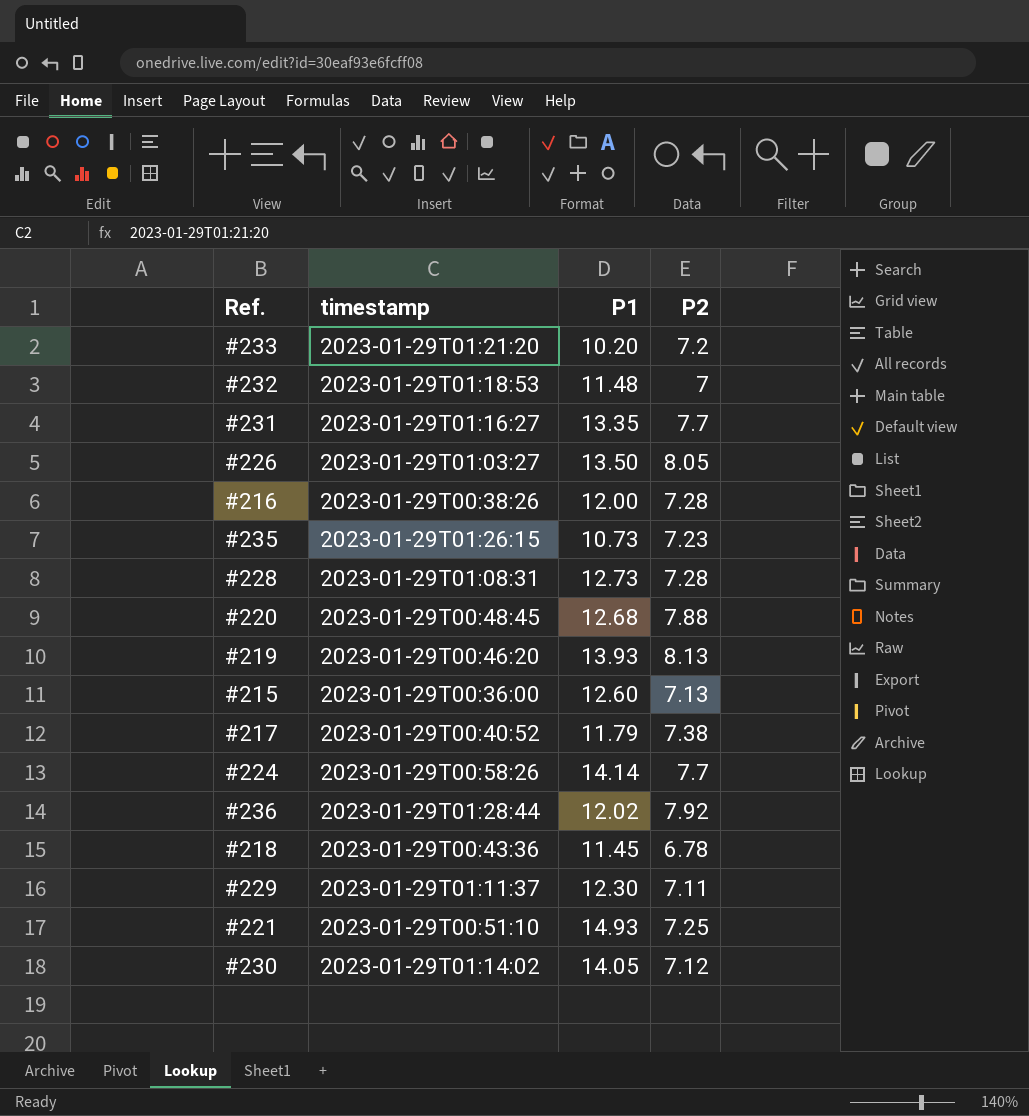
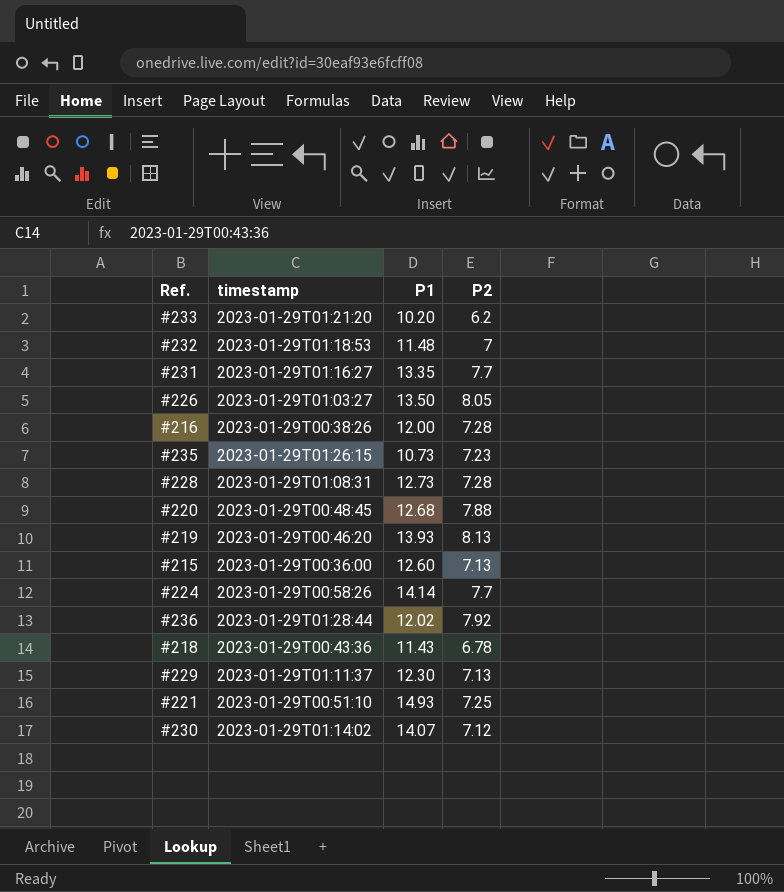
row #217: 2023-01-29T00:40:52 | 11.79 | 7.38 -> none
#233 | P2: 7.2 -> 6.2
#218 | P1: 11.45 -> 11.43
#229 | P2: 7.11 -> 7.13
#230 | P1: 14.05 -> 14.07

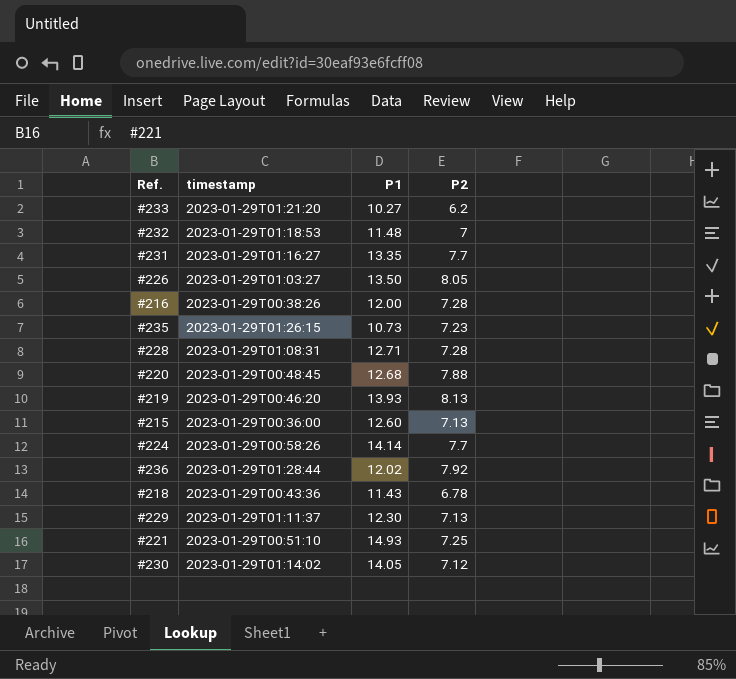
#233 | P1: 10.20 -> 10.27
#228 | P1: 12.73 -> 12.71
#230 | P1: 14.07 -> 14.05

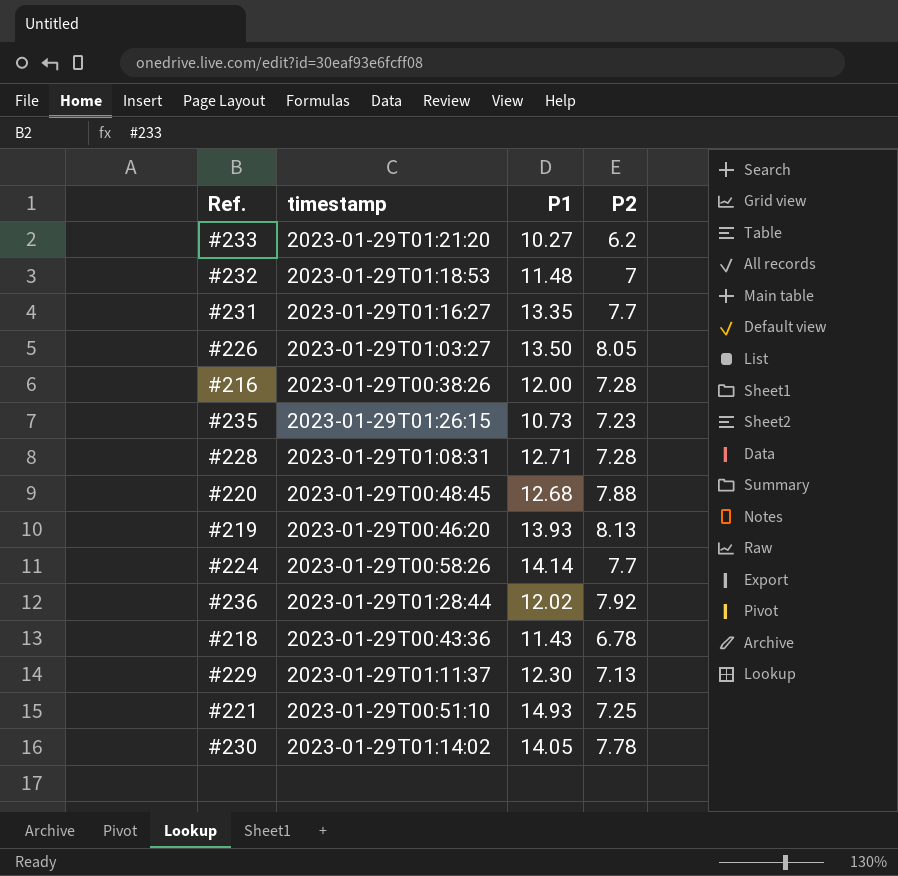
row #215: 2023-01-29T00:36:00 | 12.60 | 7.13 -> none
#230 | P2: 7.12 -> 7.78

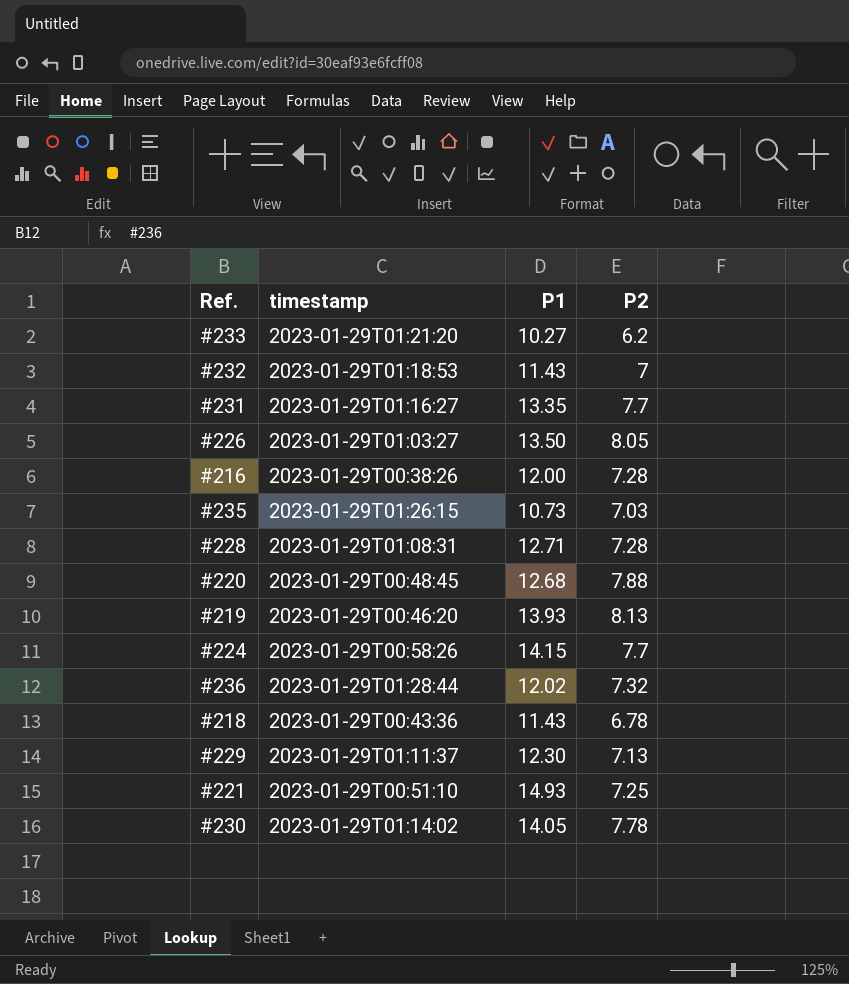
#232 | P1: 11.48 -> 11.43
#235 | P2: 7.23 -> 7.03
#224 | P1: 14.14 -> 14.15
#236 | P2: 7.92 -> 7.32

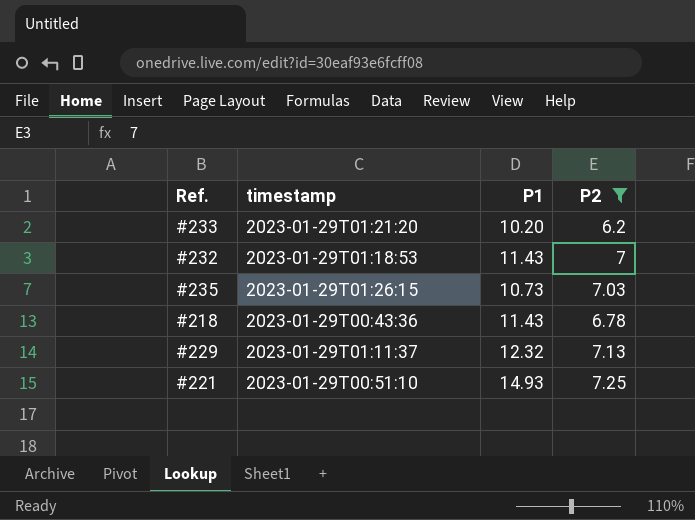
filter: none -> P2 <= 7.25
#233 | P1: 10.27 -> 10.20
#229 | P1: 12.30 -> 12.32

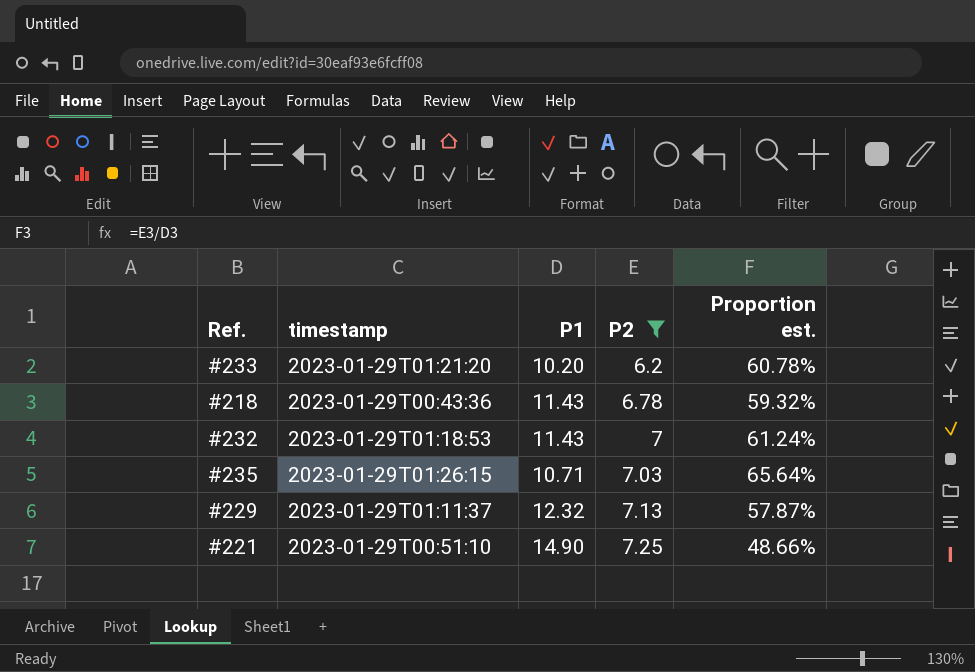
row order: none -> P2 ascending
column Proportion est. | formula: none -> [P2] / [P1]
#235 | P1: 10.73 -> 10.71
#221 | P1: 14.93 -> 14.90

